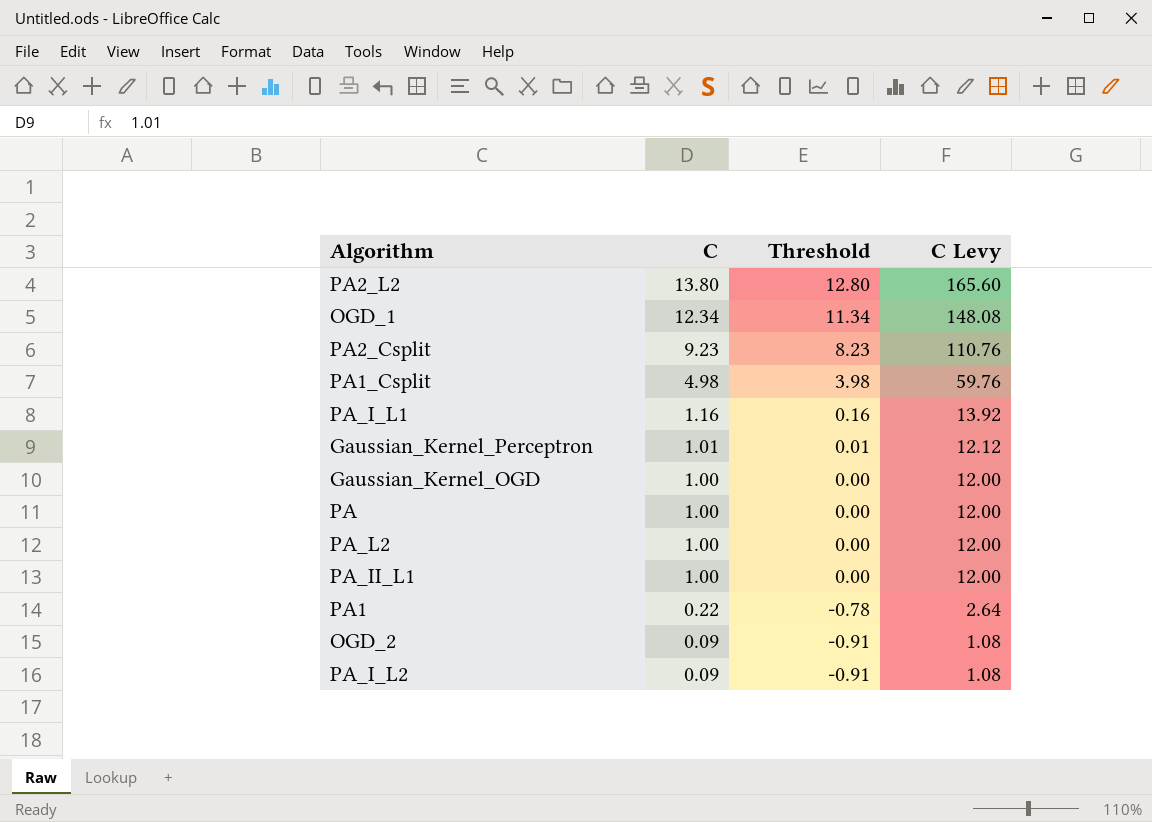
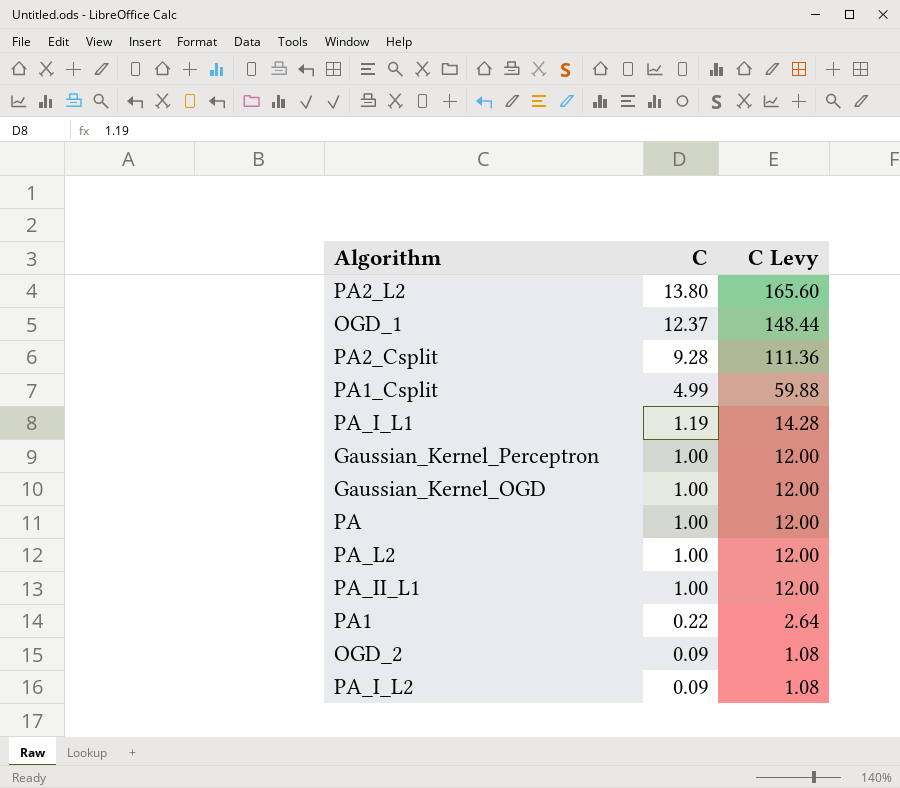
column Threshold | formula: [C] - 1 -> none
OGD_1 | C: 12.34 -> 12.37
OGD_1 | C Levy: 148.08 -> 148.44
PA2_Csplit | C: 9.23 -> 9.28
PA2_Csplit | C Levy: 110.76 -> 111.36
PA1_Csplit | C: 4.98 -> 4.99
PA1_Csplit | C Levy: 59.76 -> 59.88
PA_I_L1 | C: 1.16 -> 1.19
PA_I_L1 | C Levy: 13.92 -> 14.28
Gaussian_Kernel_Perceptron | C: 1.01 -> 1.00
Gaussian_Kernel_Perceptron | C Levy: 12.12 -> 12.00

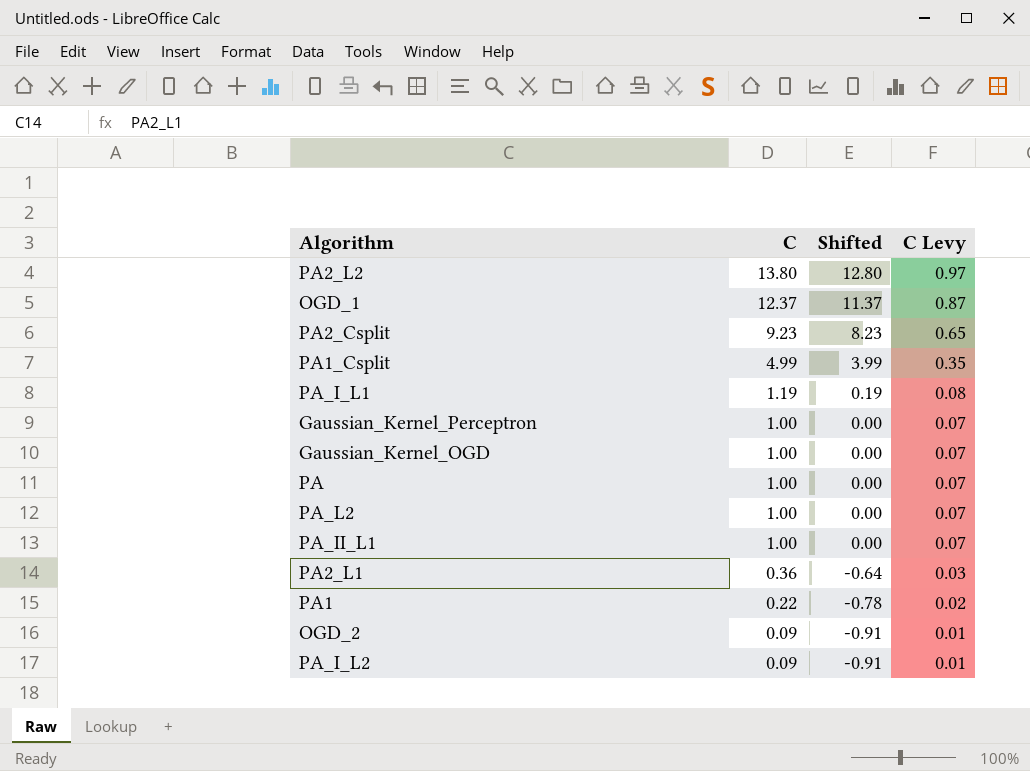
column Shifted | formula: none -> [C] - 1
column C Levy | formula: [C] * 12 -> [C] * 0.07
PA2_Csplit | C: 9.28 -> 9.23
row PA2_L1: none -> 0.36 | -0.64 | 0.03

